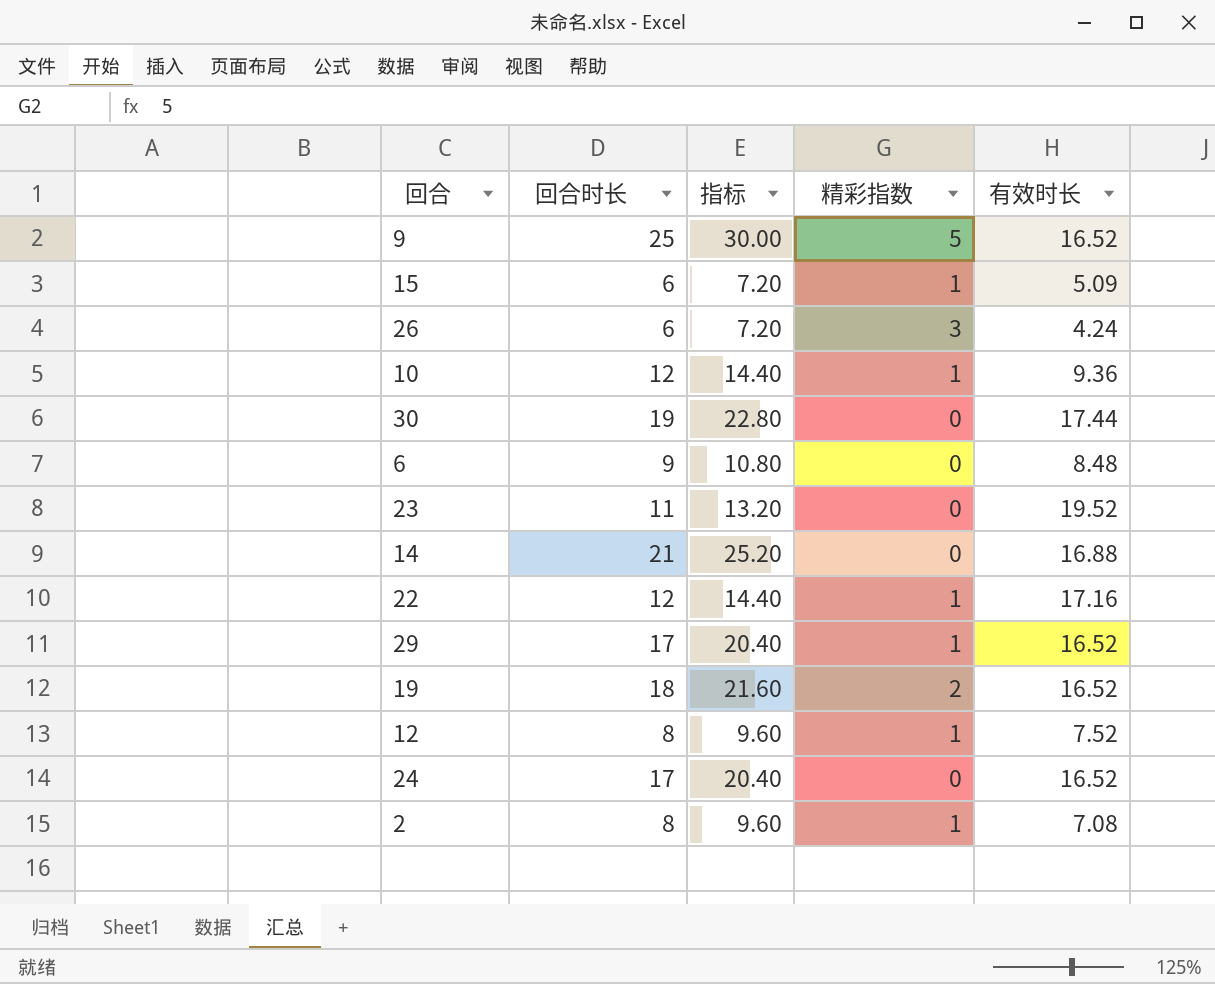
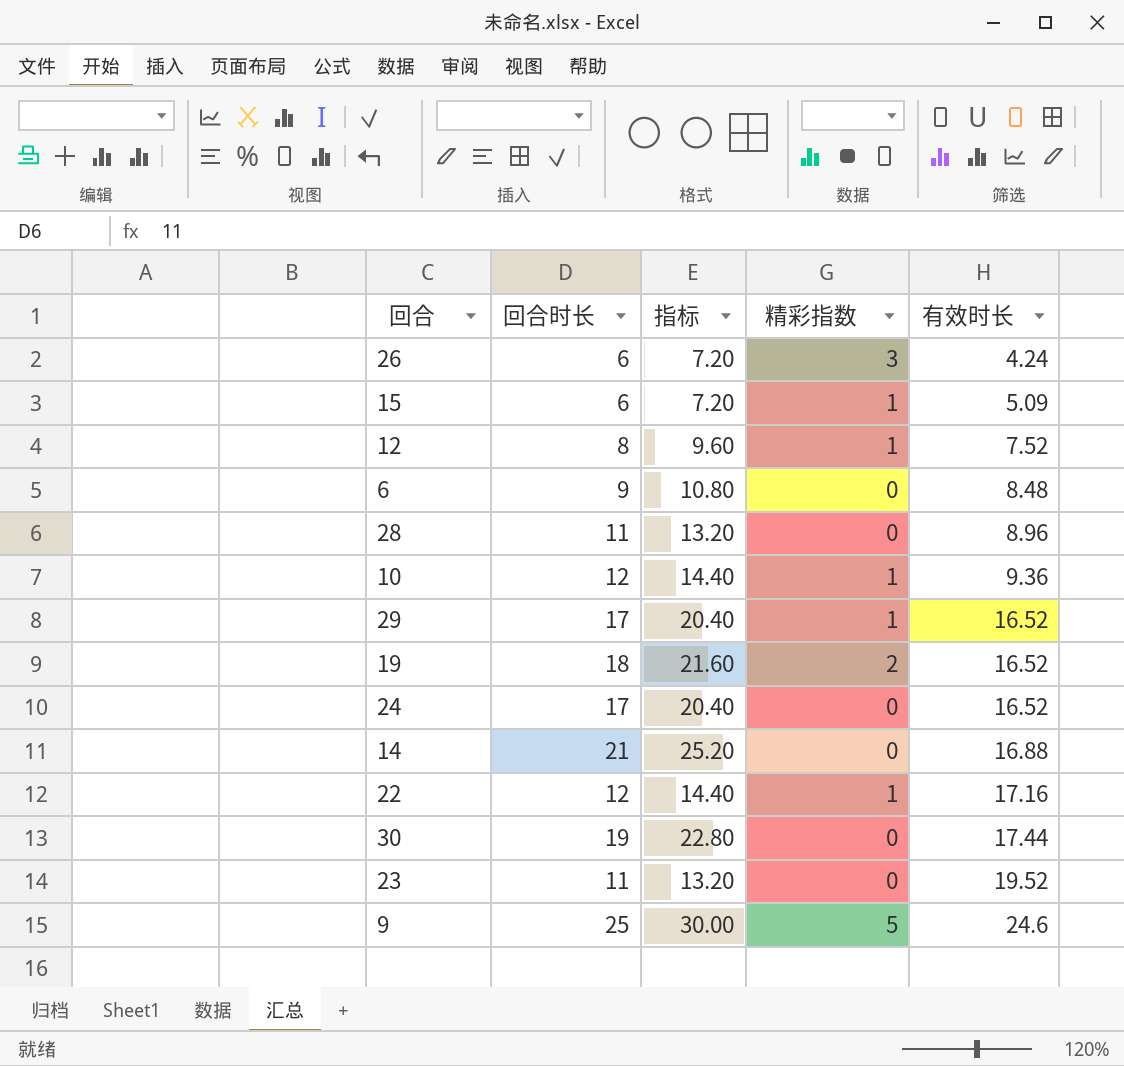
row order: none -> 有效时长 ascending
row 2: 8 | 9.60 | 1 | 7.08 -> none
row 28: none -> 11 | 13.20 | 0 | 8.96
9 | 有效时长: 16.52 -> 24.6

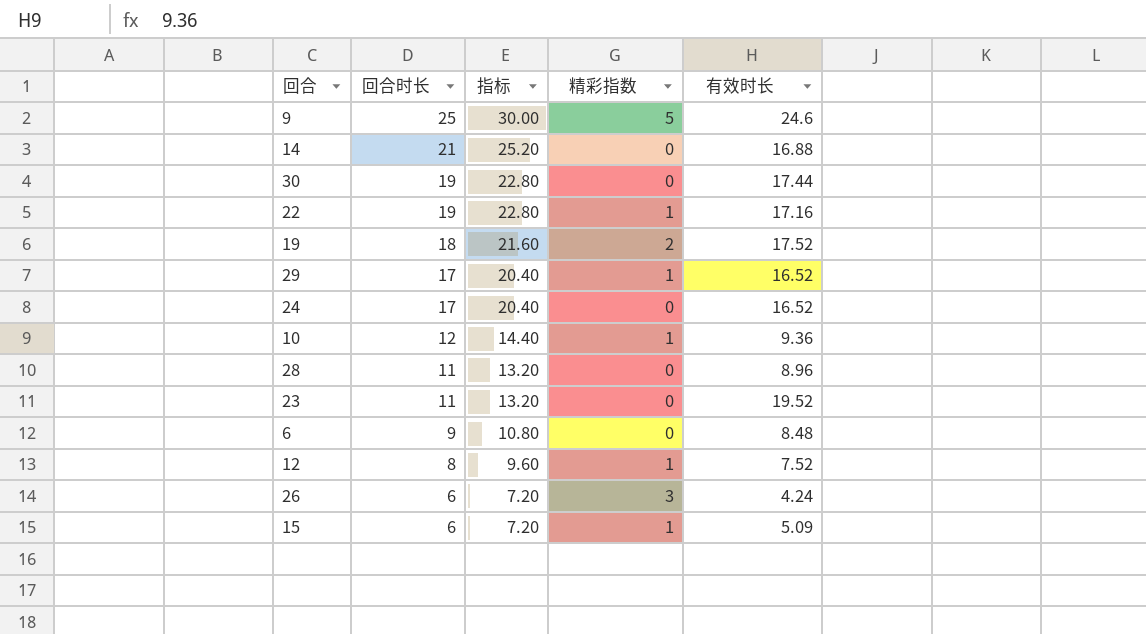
row order: 有效时长 ascending -> 回合时长 descending
22 | 回合时长: 12 -> 19
22 | 指标: 14.40 -> 22.80
19 | 有效时长: 16.52 -> 17.52

